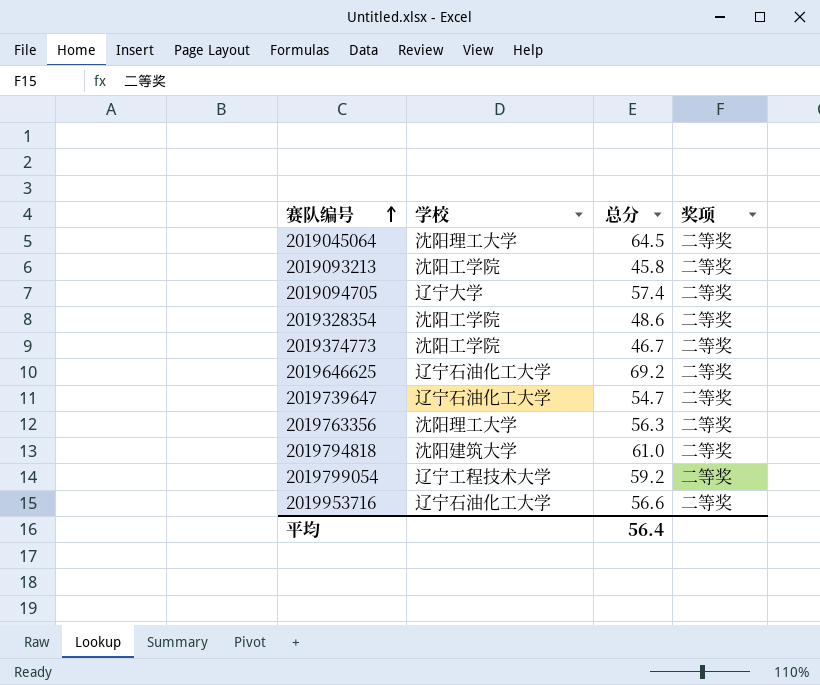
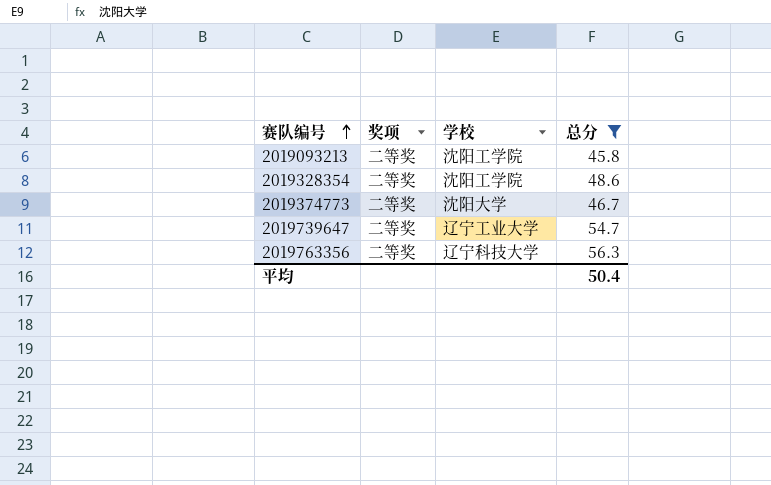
filter: none -> 总分 <= 56.3
column 奖项 | position: 4 -> 2
2019374773 | 学校: 沈阳工学院 -> 沈阳大学
2019739647 | 学校: 辽宁石油化工大学 -> 辽宁工业大学
2019763356 | 学校: 沈阳理工大学 -> 辽宁科技大学
平均 | 总分: 56.4 -> 50.4

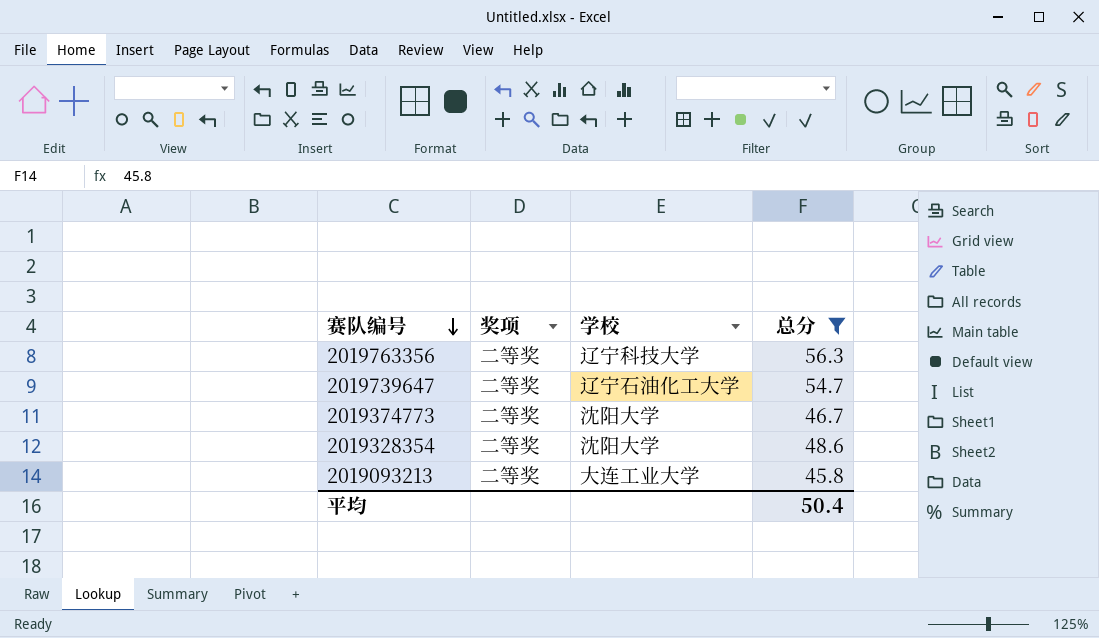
row order: 赛队编号 ascending -> 赛队编号 descending
2019739647 | 学校: 辽宁工业大学 -> 辽宁石油化工大学
2019328354 | 学校: 沈阳工学院 -> 沈阳大学
2019093213 | 学校: 沈阳工学院 -> 大连工业大学

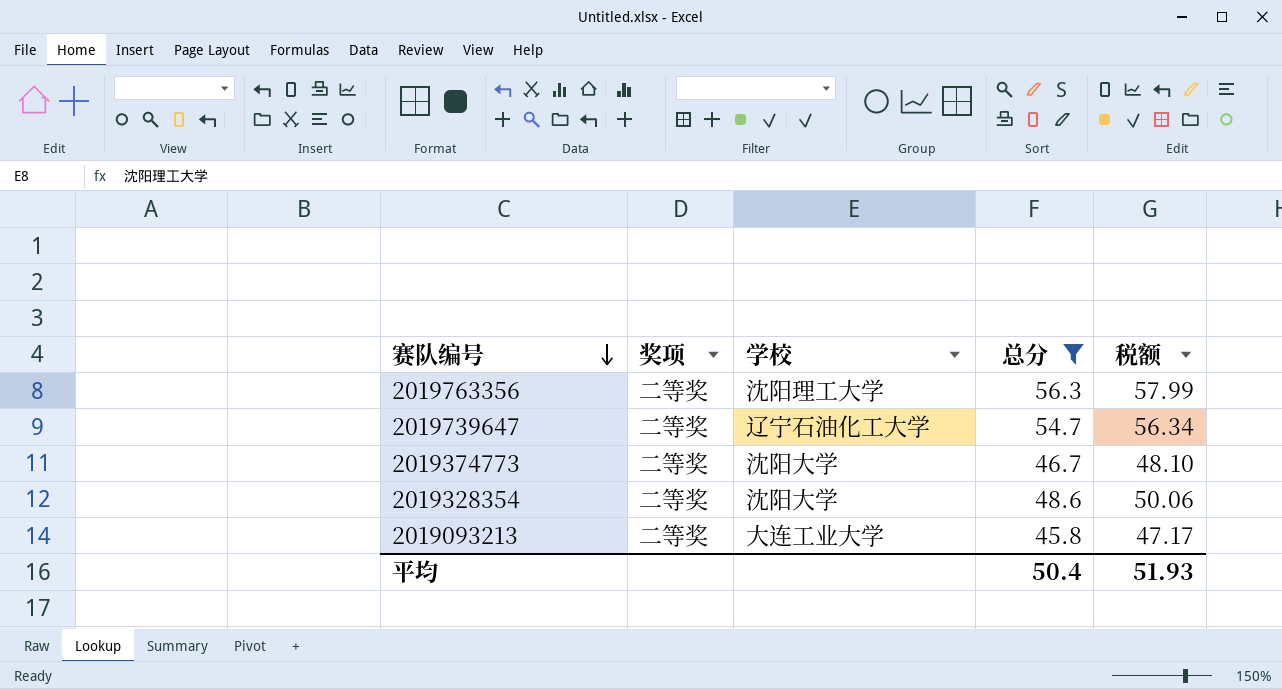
column 税额 | formula: none -> [总分] * 1.03
2019763356 | 学校: 辽宁科技大学 -> 沈阳理工大学

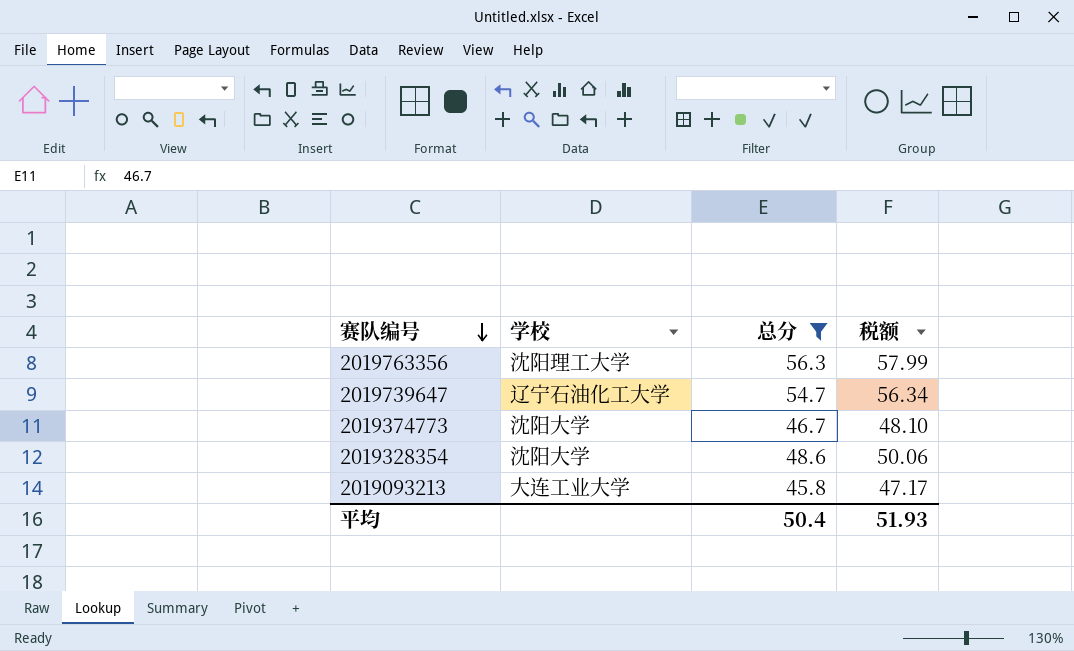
column 奖项 | position: 2 -> none

